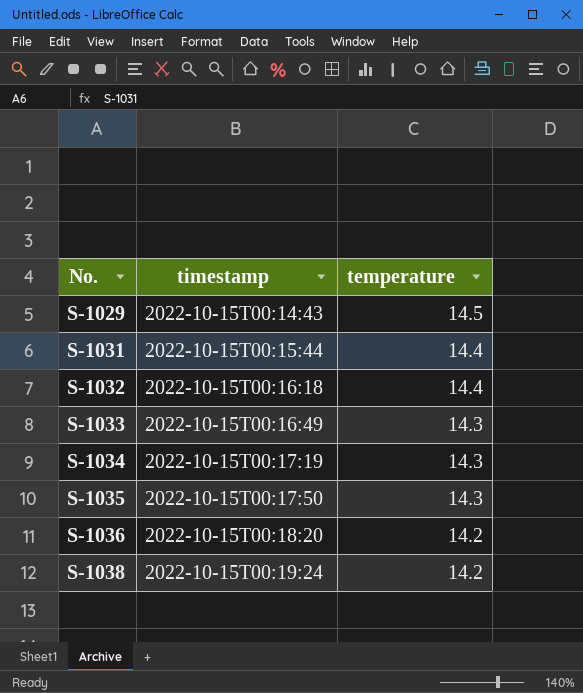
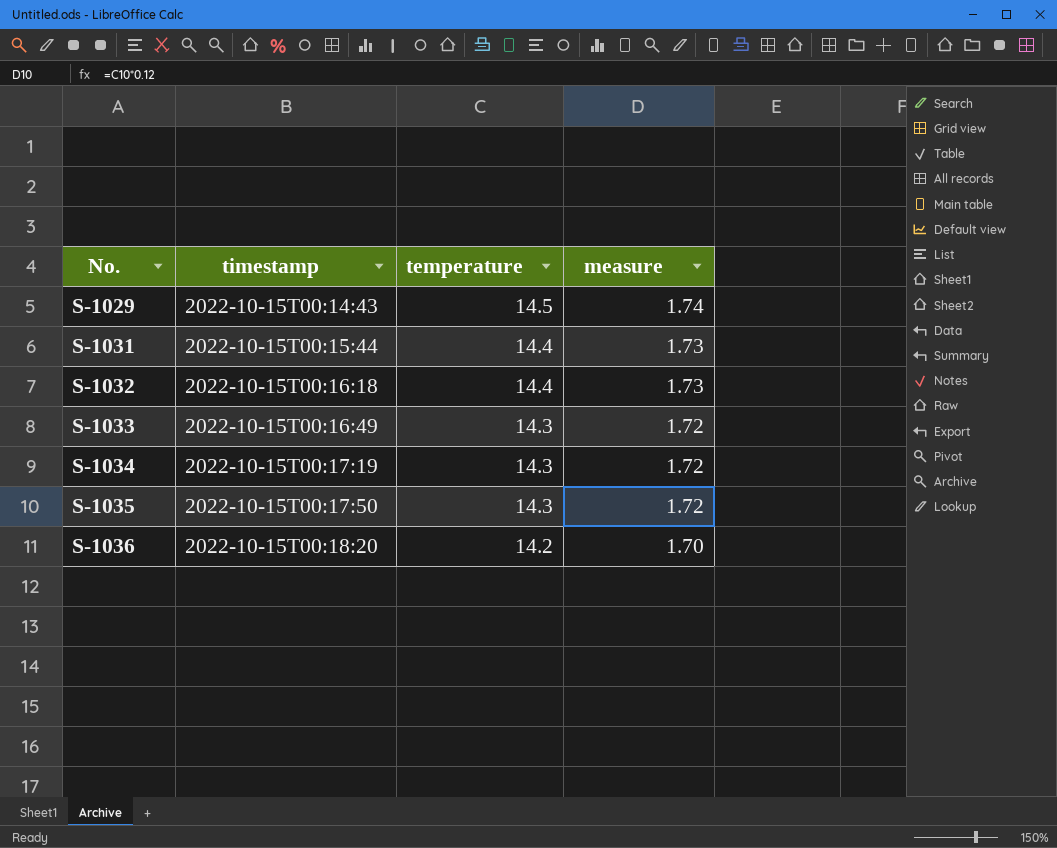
column measure | formula: none -> [temperature] * 0.12
row S-1038: 2022-10-15T00:19:24 | 14.2 -> none

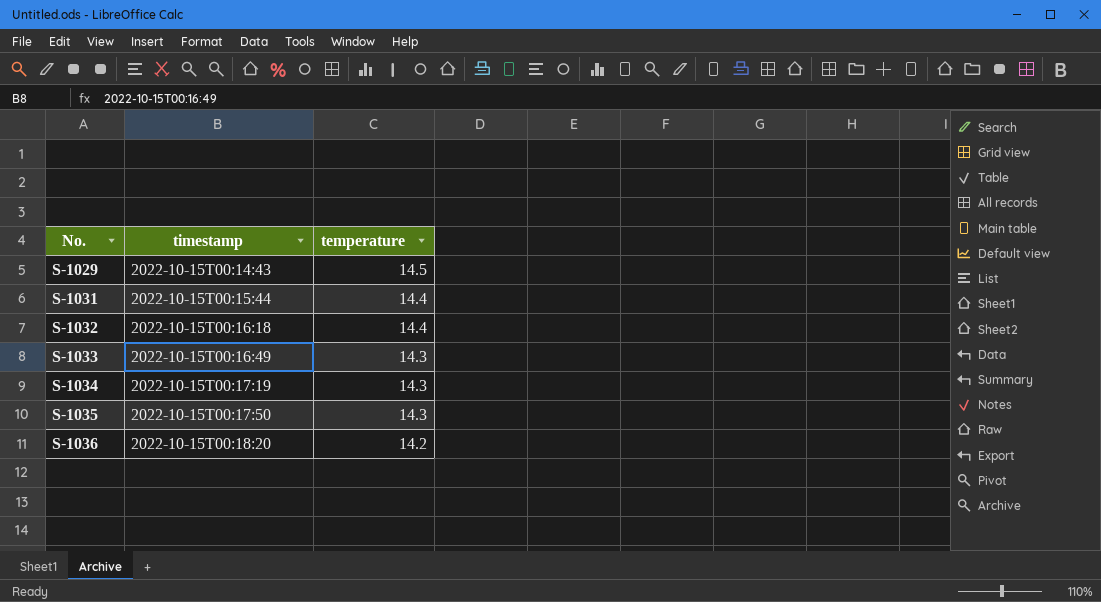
column measure | formula: [temperature] * 0.12 -> none

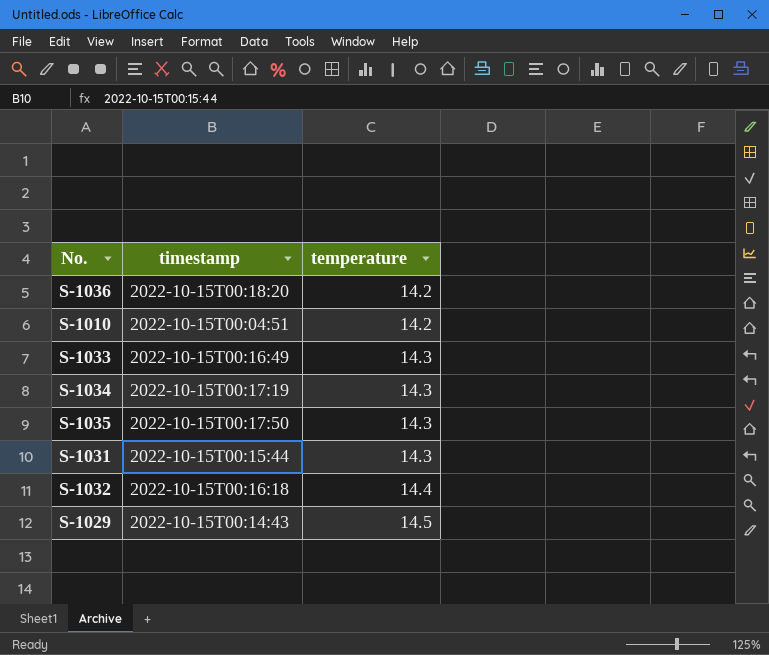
row order: No. ascending -> temperature ascending
row S-1010: none -> 2022-10-15T00:04:51 | 14.2
S-1031 | temperature: 14.4 -> 14.3

